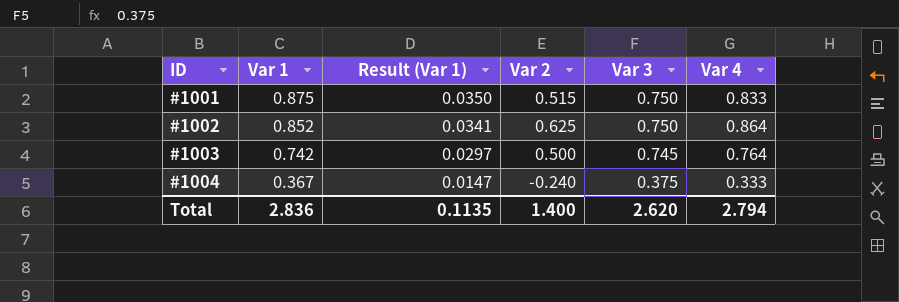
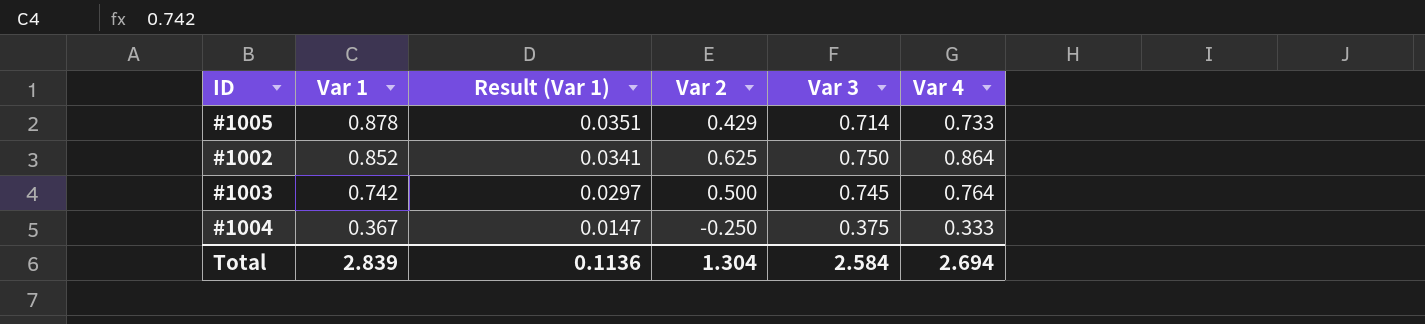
row #1001: 0.875 | 0.0350 | 0.515 | 0.750 | 0.833 -> none
row #1005: none -> 0.878 | 0.0351 | 0.429 | 0.714 | 0.733
#1004 | Var 2: -0.240 -> -0.250
Total | Var 1: 2.836 -> 2.839
Total | Result (Var 1): 0.1135 -> 0.1136
Total | Var 2: 1.400 -> 1.304
Total | Var 3: 2.620 -> 2.584
Total | Var 4: 2.794 -> 2.694

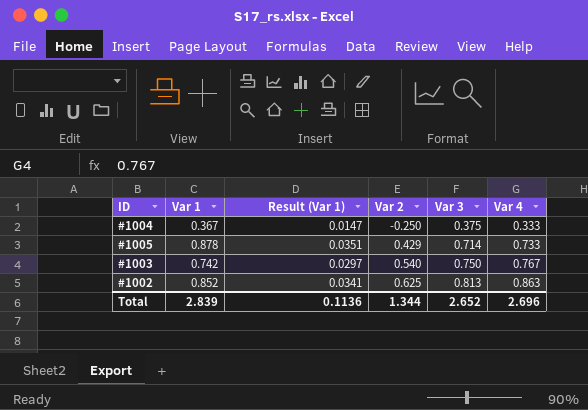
row order: Var 1 descending -> Var 2 ascending
#1003 | Var 2: 0.500 -> 0.540
#1003 | Var 3: 0.745 -> 0.750
#1003 | Var 4: 0.764 -> 0.767
#1002 | Var 3: 0.750 -> 0.813
#1002 | Var 4: 0.864 -> 0.863
Total | Var 2: 1.304 -> 1.344
Total | Var 3: 2.584 -> 2.652
Total | Var 4: 2.694 -> 2.696

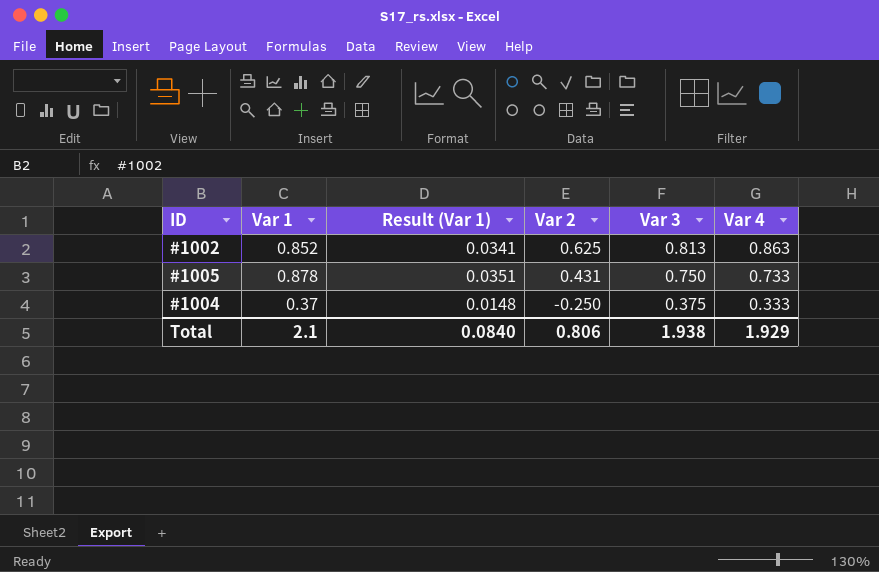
row order: Var 2 ascending -> Var 2 descending
row #1003: 0.742 | 0.0297 | 0.540 | 0.750 | 0.767 -> none
#1005 | Var 2: 0.429 -> 0.431
#1005 | Var 3: 0.714 -> 0.750
#1004 | Var 1: 0.367 -> 0.37
#1004 | Result (Var 1): 0.0147 -> 0.0148
Total | Var 1: 2.839 -> 2.1
Total | Result (Var 1): 0.1136 -> 0.0840
Total | Var 2: 1.344 -> 0.806
Total | Var 3: 2.652 -> 1.938
Total | Var 4: 2.696 -> 1.929

